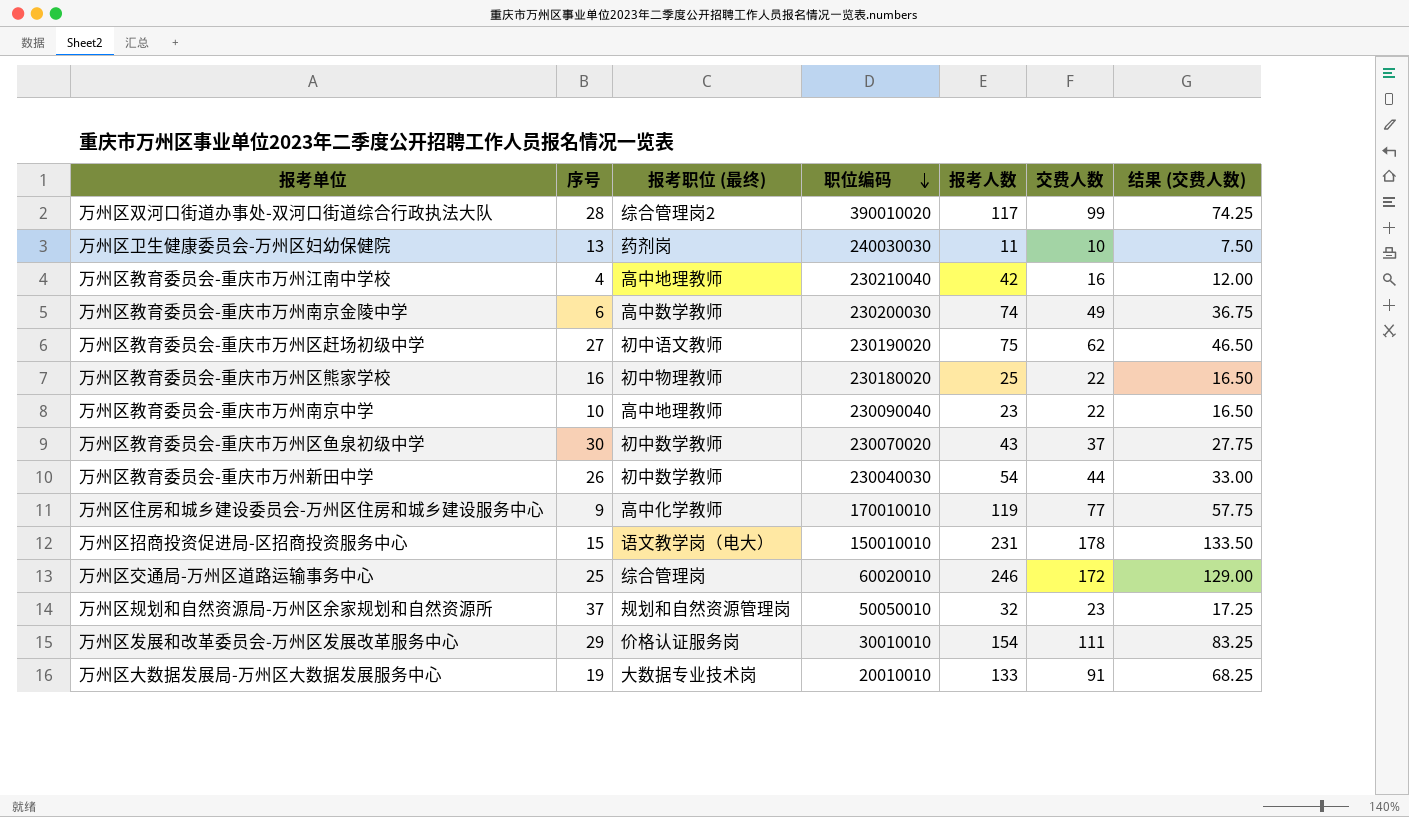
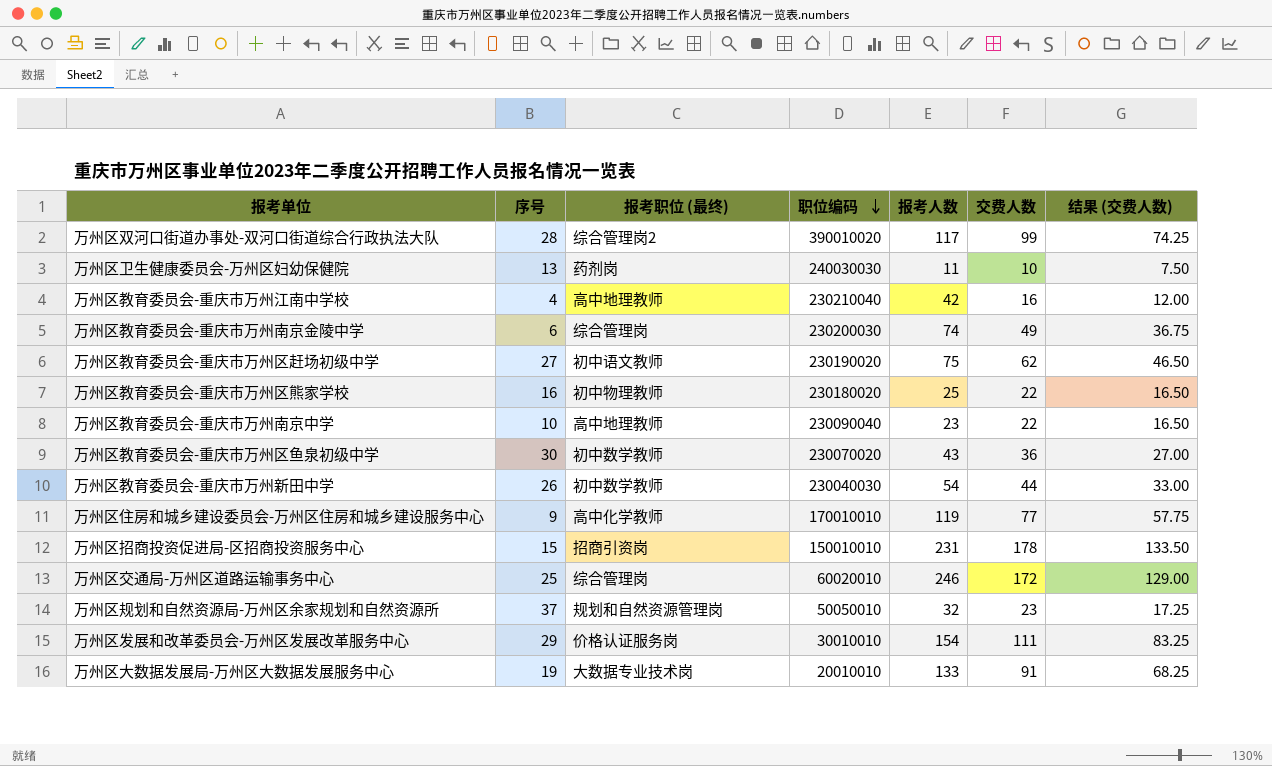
万州区教育委员会-重庆市万州南京金陵中学 | 报考职位 (最终): 高中数学教师 -> 综合管理岗
万州区教育委员会-重庆市万州区鱼泉初级中学 | 交费人数: 37 -> 36
万州区教育委员会-重庆市万州区鱼泉初级中学 | 结果 (交费人数): 27.75 -> 27.00
万州区招商投资促进局-区招商投资服务中心 | 报考职位 (最终): 语文教学岗（电大） -> 招商引资岗

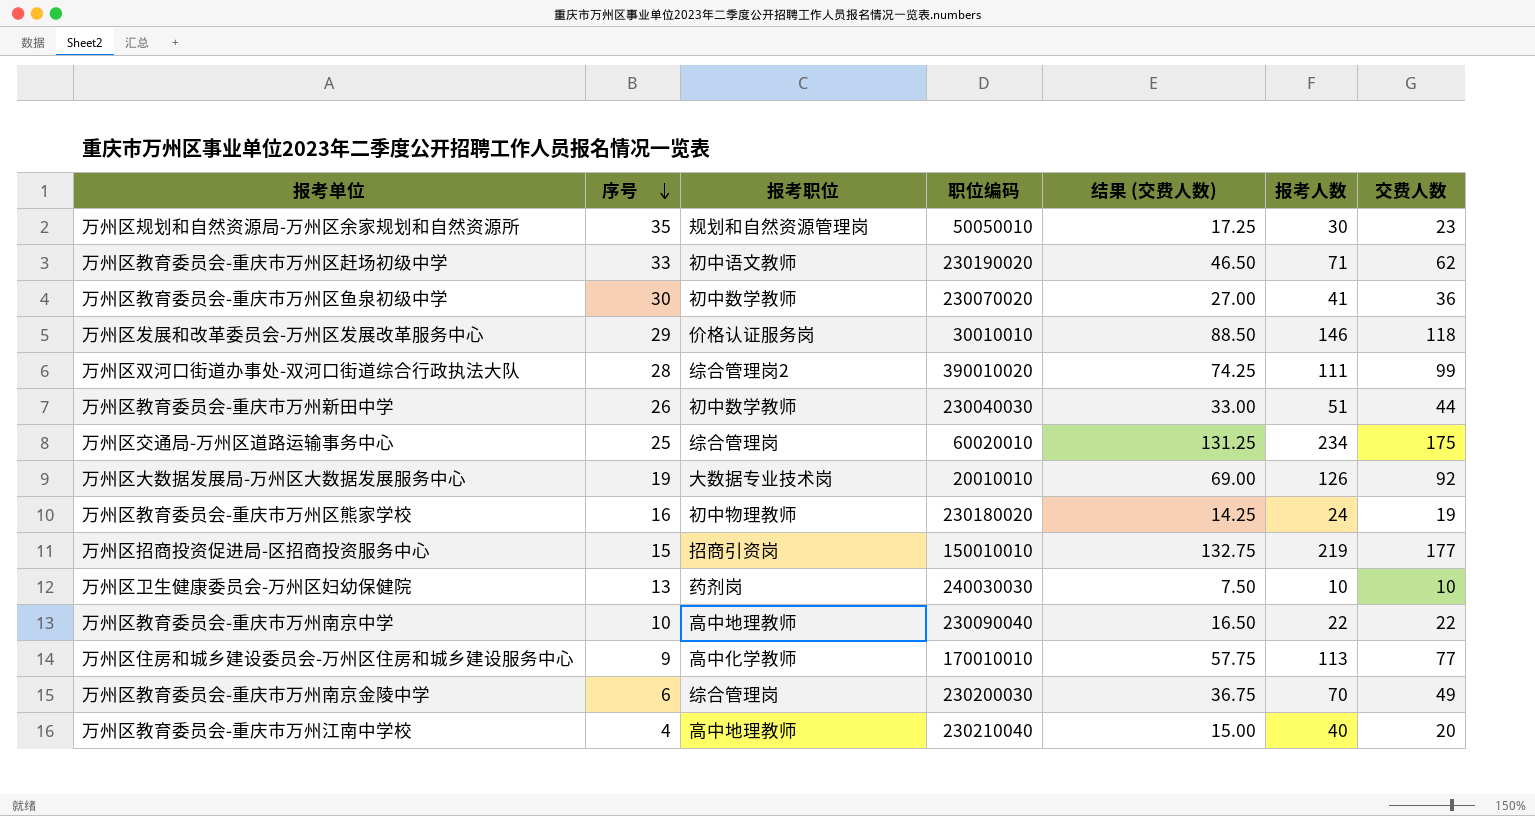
row order: 职位编码 descending -> 序号 descending
column name: 报考职位 (最终) -> 报考职位
column 结果 (交费人数) | position: 7 -> 5
万州区规划和自然资源局-万州区余家规划和自然资源所 | 序号: 37 -> 35
万州区规划和自然资源局-万州区余家规划和自然资源所 | 报考人数: 32 -> 30
万州区教育委员会-重庆市万州区赶场初级中学 | 序号: 27 -> 33
万州区教育委员会-重庆市万州区赶场初级中学 | 报考人数: 75 -> 71
万州区教育委员会-重庆市万州区鱼泉初级中学 | 报考人数: 43 -> 41
万州区发展和改革委员会-万州区发展改革服务中心 | 结果 (交费人数): 83.25 -> 88.50
万州区发展和改革委员会-万州区发展改革服务中心 | 报考人数: 154 -> 146
万州区发展和改革委员会-万州区发展改革服务中心 | 交费人数: 111 -> 118
万州区双河口街道办事处-双河口街道综合行政执法大队 | 报考人数: 117 -> 111
万州区教育委员会-重庆市万州新田中学 | 报考人数: 54 -> 51
万州区交通局-万州区道路运输事务中心 | 结果 (交费人数): 129.00 -> 131.25
万州区交通局-万州区道路运输事务中心 | 报考人数: 246 -> 234
万州区交通局-万州区道路运输事务中心 | 交费人数: 172 -> 175
万州区大数据发展局-万州区大数据发展服务中心 | 结果 (交费人数): 68.25 -> 69.00
万州区大数据发展局-万州区大数据发展服务中心 | 报考人数: 133 -> 126
万州区大数据发展局-万州区大数据发展服务中心 | 交费人数: 91 -> 92
万州区教育委员会-重庆市万州区熊家学校 | 结果 (交费人数): 16.50 -> 14.25
万州区教育委员会-重庆市万州区熊家学校 | 报考人数: 25 -> 24
万州区教育委员会-重庆市万州区熊家学校 | 交费人数: 22 -> 19
万州区招商投资促进局-区招商投资服务中心 | 结果 (交费人数): 133.50 -> 132.75
万州区招商投资促进局-区招商投资服务中心 | 报考人数: 231 -> 219
万州区招商投资促进局-区招商投资服务中心 | 交费人数: 178 -> 177
万州区卫生健康委员会-万州区妇幼保健院 | 报考人数: 11 -> 10
万州区教育委员会-重庆市万州南京中学 | 报考人数: 23 -> 22
万州区住房和城乡建设委员会-万州区住房和城乡建设服务中心 | 报考人数: 119 -> 113
万州区教育委员会-重庆市万州南京金陵中学 | 报考人数: 74 -> 70
万州区教育委员会-重庆市万州江南中学校 | 结果 (交费人数): 12.00 -> 15.00
万州区教育委员会-重庆市万州江南中学校 | 报考人数: 42 -> 40
万州区教育委员会-重庆市万州江南中学校 | 交费人数: 16 -> 20

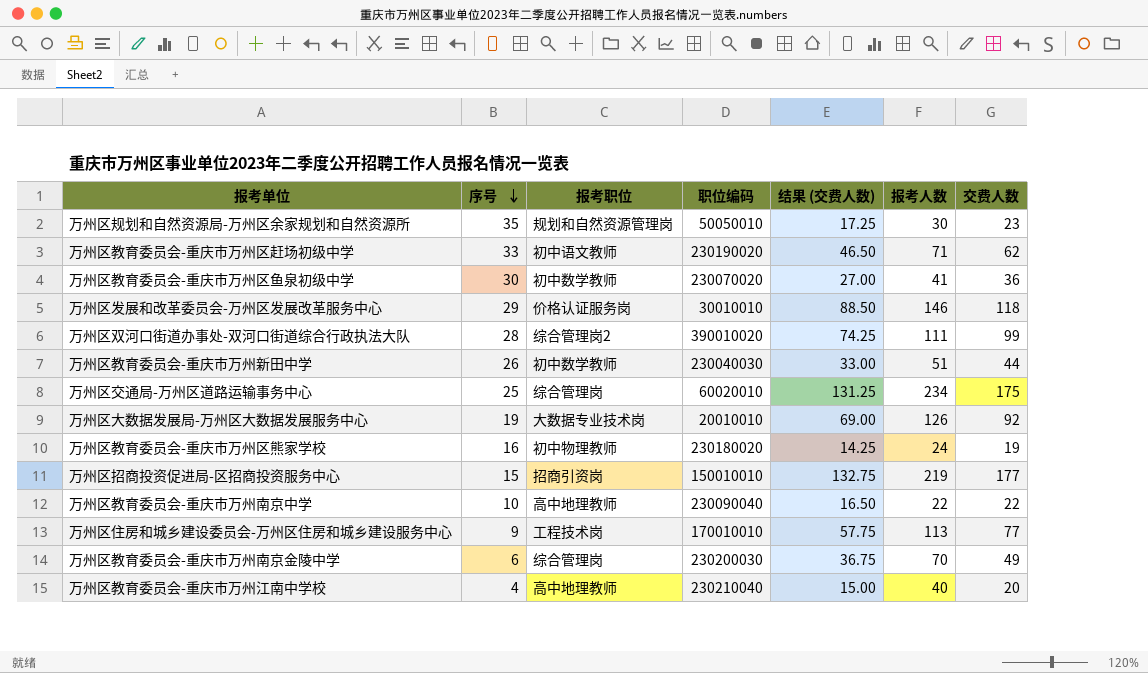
row 万州区卫生健康委员会-万州区妇幼保健院: 13 | 药剂岗 | 240030030 | 7.50 | 10 | 10 -> none
万州区住房和城乡建设委员会-万州区住房和城乡建设服务中心 | 报考职位: 高中化学教师 -> 工程技术岗

